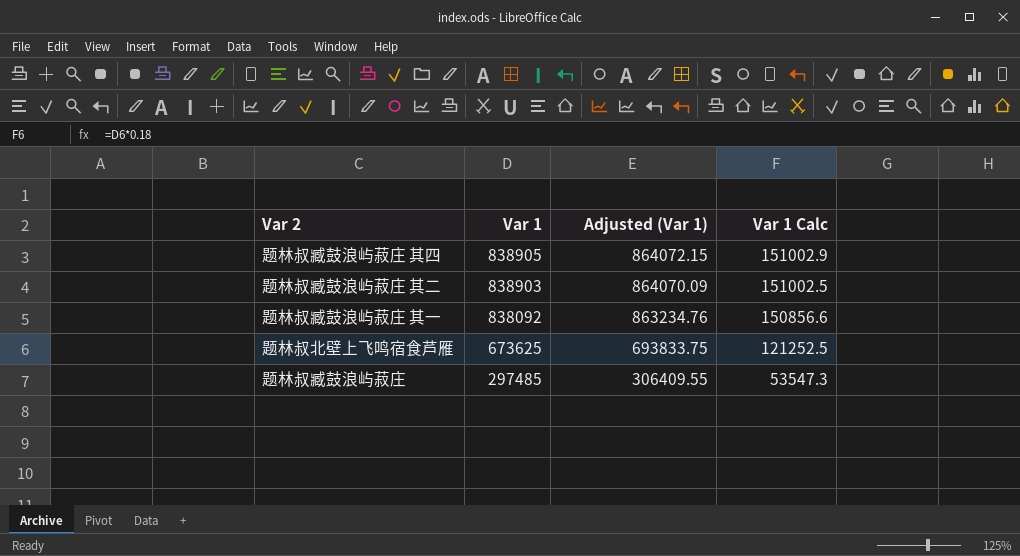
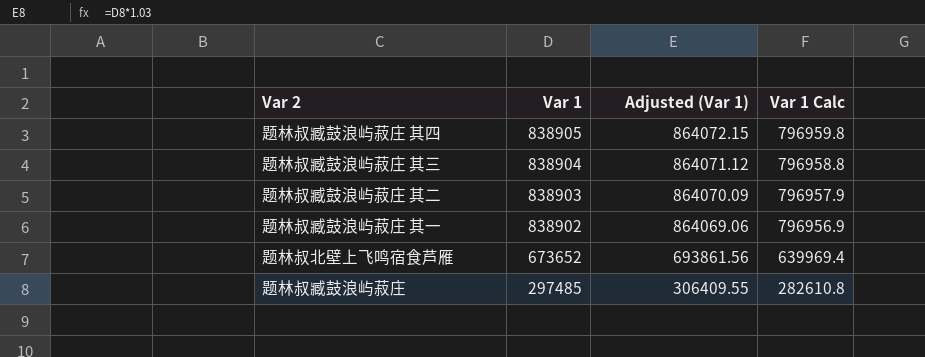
column Var 1 Calc | formula: [Var 1] * 0.18 -> [Var 1] * 0.95
row 题林叔臧鼓浪屿菽庄 其三: none -> 838904 | 864071.12 | 796958.8
题林叔臧鼓浪屿菽庄 其一 | Var 1: 838092 -> 838902
题林叔臧鼓浪屿菽庄 其一 | Adjusted (Var 1): 863234.76 -> 864069.06
题林叔北壁上飞鸣宿食芦雁 | Var 1: 673625 -> 673652
题林叔北壁上飞鸣宿食芦雁 | Adjusted (Var 1): 693833.75 -> 693861.56

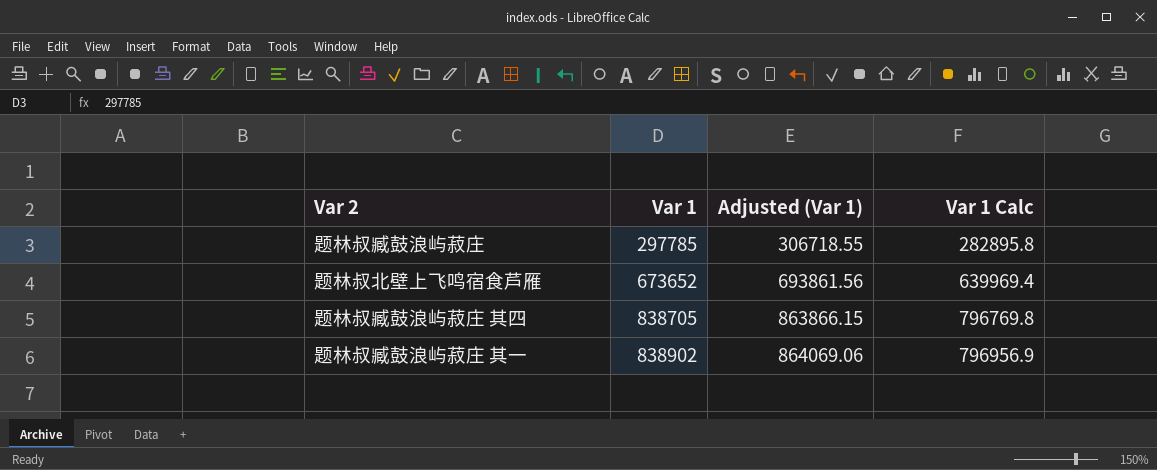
row order: Var 1 descending -> Var 1 ascending
row 题林叔臧鼓浪屿菽庄 其三: 838904 | 864071.12 | 796958.8 -> none
row 题林叔臧鼓浪屿菽庄 其二: 838903 | 864070.09 | 796957.9 -> none
题林叔臧鼓浪屿菽庄 | Var 1: 297485 -> 297785
题林叔臧鼓浪屿菽庄 | Adjusted (Var 1): 306409.55 -> 306718.55
题林叔臧鼓浪屿菽庄 | Var 1 Calc: 282610.8 -> 282895.8
题林叔臧鼓浪屿菽庄 其四 | Var 1: 838905 -> 838705
题林叔臧鼓浪屿菽庄 其四 | Adjusted (Var 1): 864072.15 -> 863866.15
题林叔臧鼓浪屿菽庄 其四 | Var 1 Calc: 796959.8 -> 796769.8

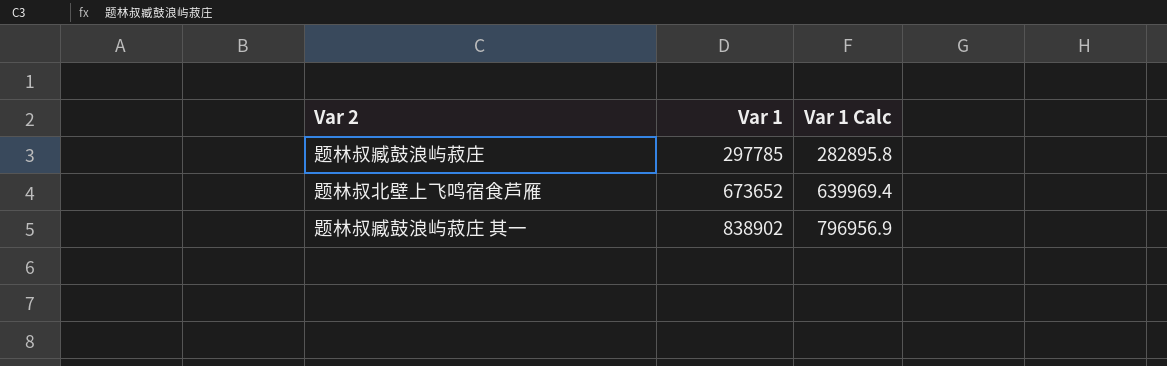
column Adjusted (Var 1) | formula: [Var 1] * 1.03 -> none
row 题林叔臧鼓浪屿菽庄 其四: 838705 | 863866.15 | 796769.8 -> none

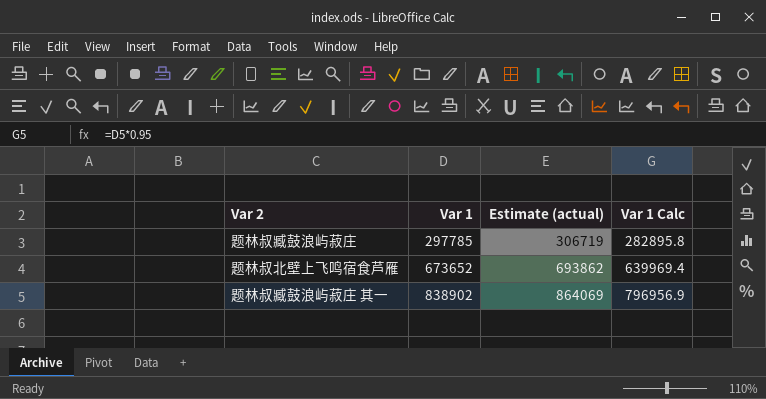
column Estimate (actual) | formula: none -> [Var 1] * 1.03

